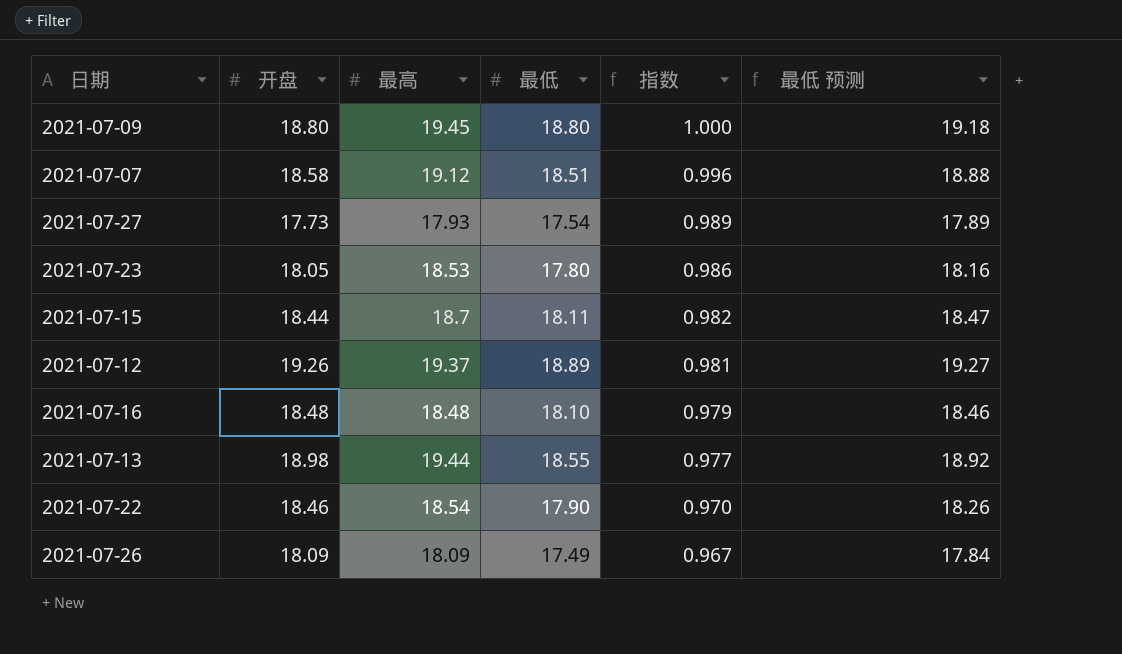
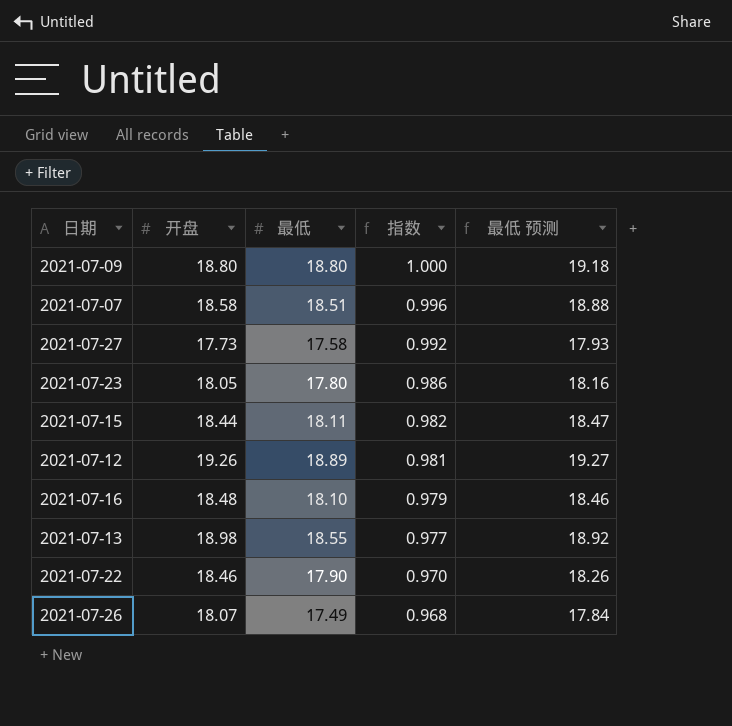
column 最高 | position: 3 -> none
2021-07-27 | 最低: 17.54 -> 17.58
2021-07-27 | 指数: 0.989 -> 0.992
2021-07-27 | 最低 预测: 17.89 -> 17.93
2021-07-26 | 开盘: 18.09 -> 18.07
2021-07-26 | 指数: 0.967 -> 0.968

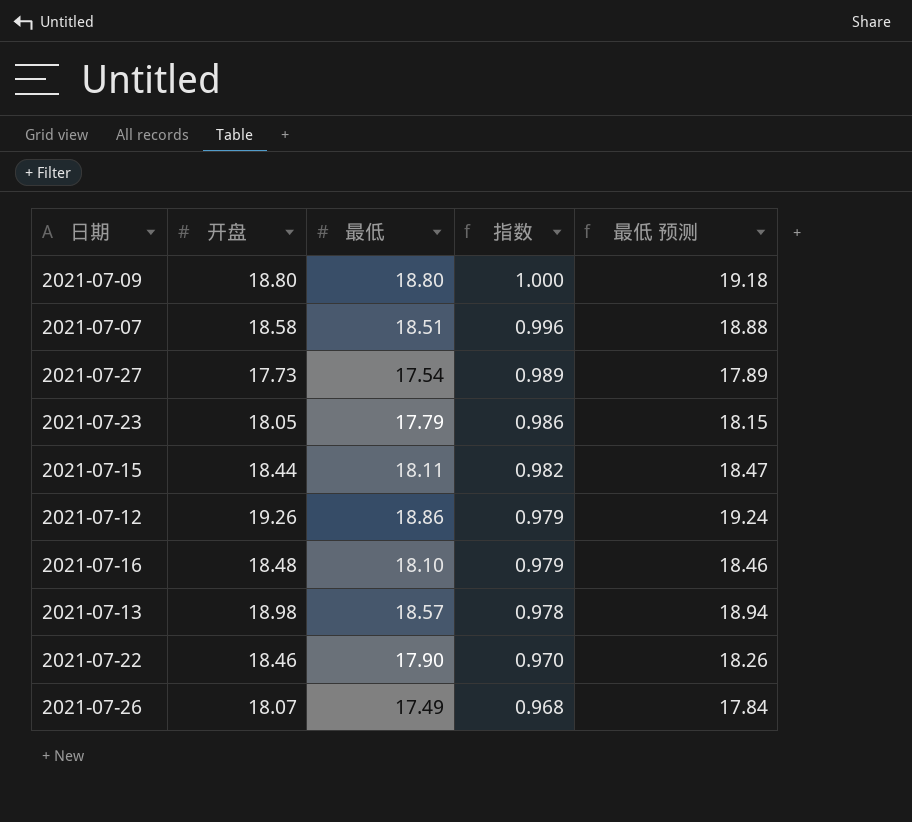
2021-07-27 | 最低: 17.58 -> 17.54
2021-07-27 | 指数: 0.992 -> 0.989
2021-07-27 | 最低 预测: 17.93 -> 17.89
2021-07-23 | 最低: 17.80 -> 17.79
2021-07-23 | 最低 预测: 18.16 -> 18.15
2021-07-12 | 最低: 18.89 -> 18.86
2021-07-12 | 指数: 0.981 -> 0.979
2021-07-12 | 最低 预测: 19.27 -> 19.24
2021-07-13 | 最低: 18.55 -> 18.57
2021-07-13 | 指数: 0.977 -> 0.978
2021-07-13 | 最低 预测: 18.92 -> 18.94

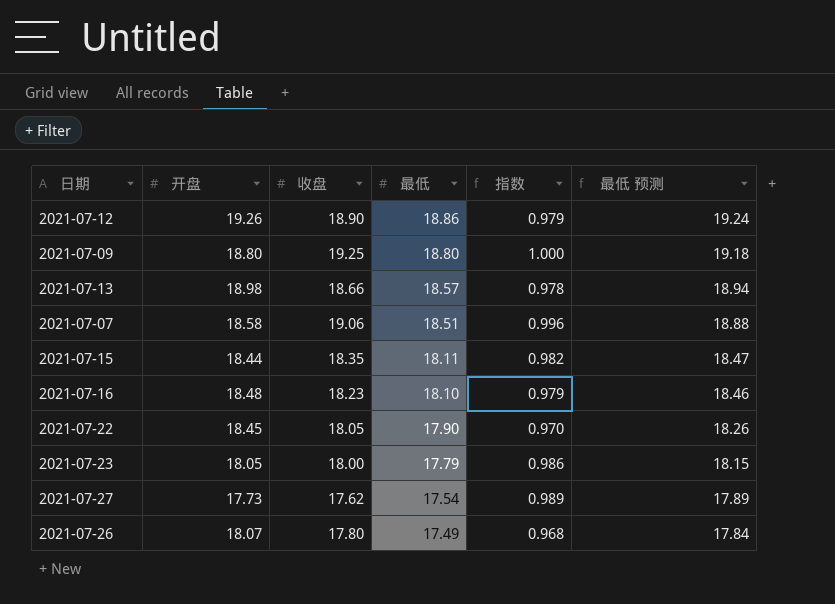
row order: 指数 descending -> 最低 descending
column 收盘 | position: none -> 3
2021-07-22 | 开盘: 18.46 -> 18.45

